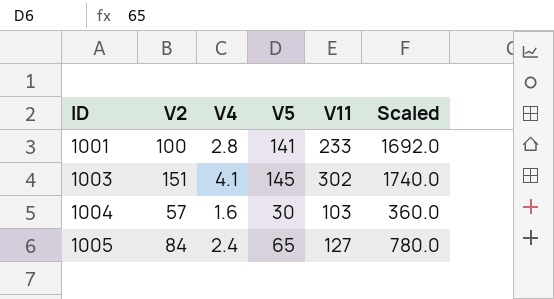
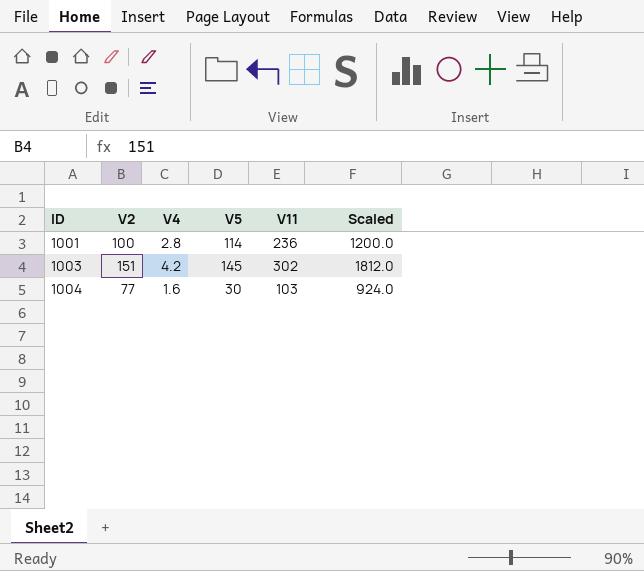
column Scaled | formula: [V5] * 12 -> [V2] * 12
row 1005: 84 | 2.4 | 65 | 127 | 780.0 -> none
1001 | V5: 141 -> 114
1001 | V11: 233 -> 236
1003 | V4: 4.1 -> 4.2
1004 | V2: 57 -> 77

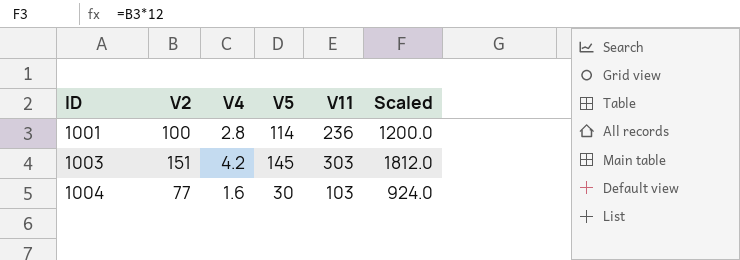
1003 | V11: 302 -> 303

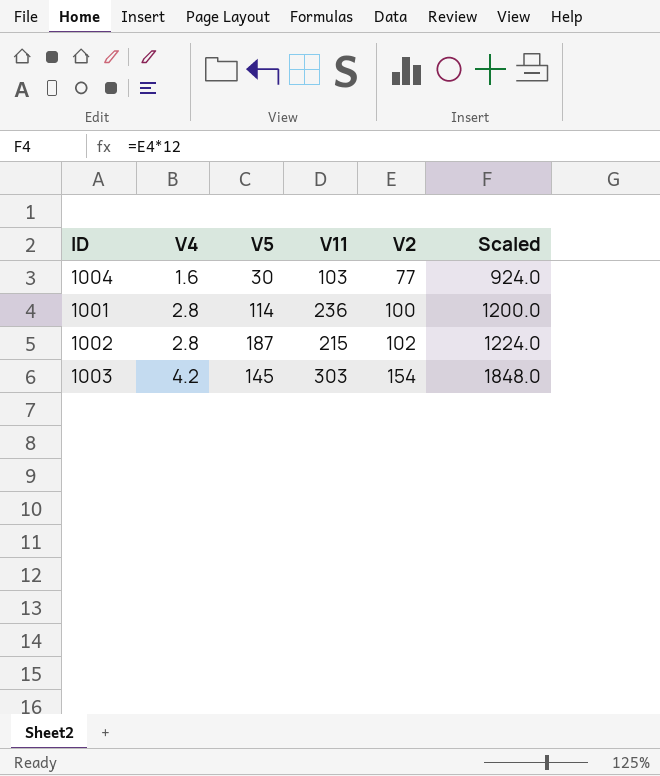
row order: ID ascending -> V4 ascending
column V2 | position: 2 -> 5
row 1002: none -> 2.8 | 187 | 215 | 102 | 1224.0
1003 | V2: 151 -> 154
1003 | Scaled: 1812.0 -> 1848.0

